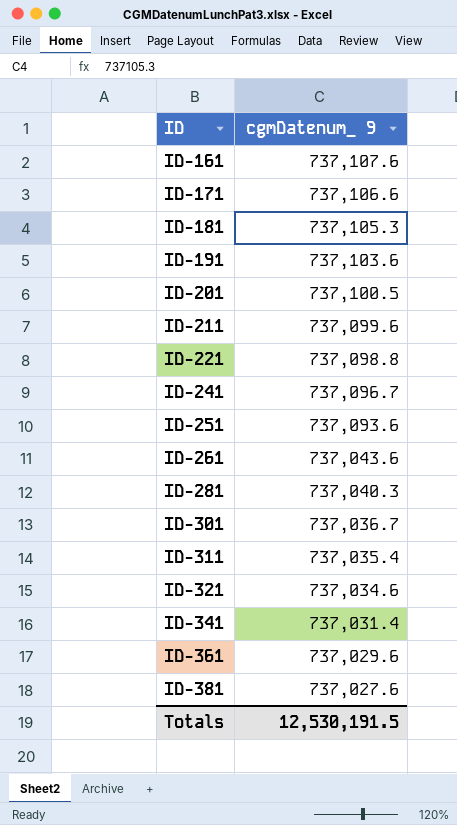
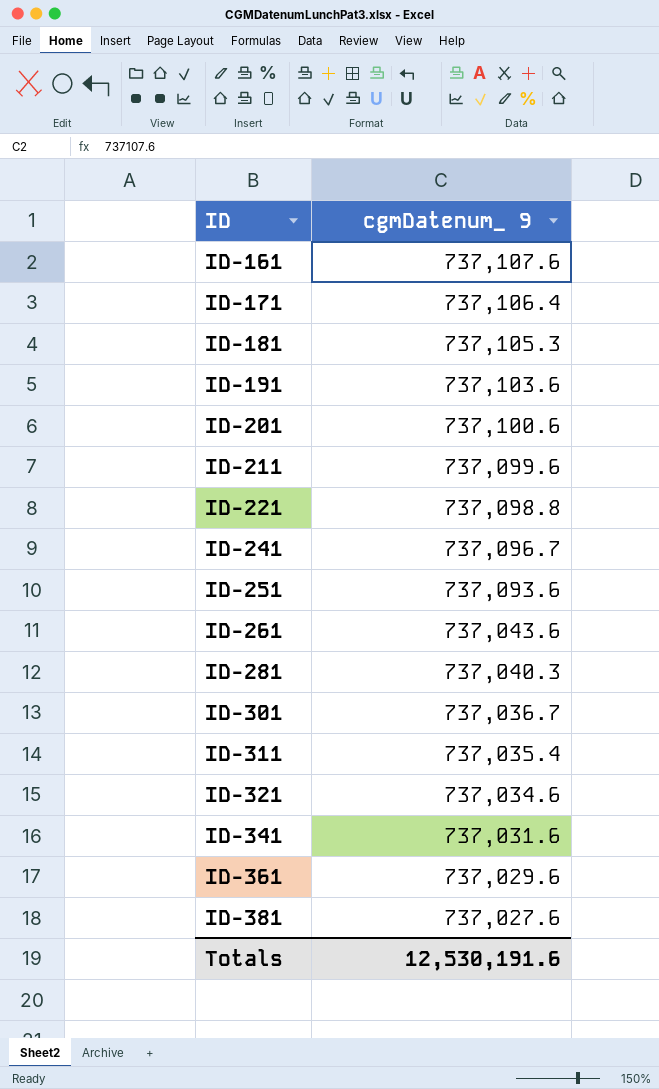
ID-171 | cgmDatenum_ 9: 737,106.6 -> 737,106.4
ID-201 | cgmDatenum_ 9: 737,100.5 -> 737,100.6
ID-341 | cgmDatenum_ 9: 737,031.4 -> 737,031.6
Totals | cgmDatenum_ 9: 12,530,191.5 -> 12,530,191.6

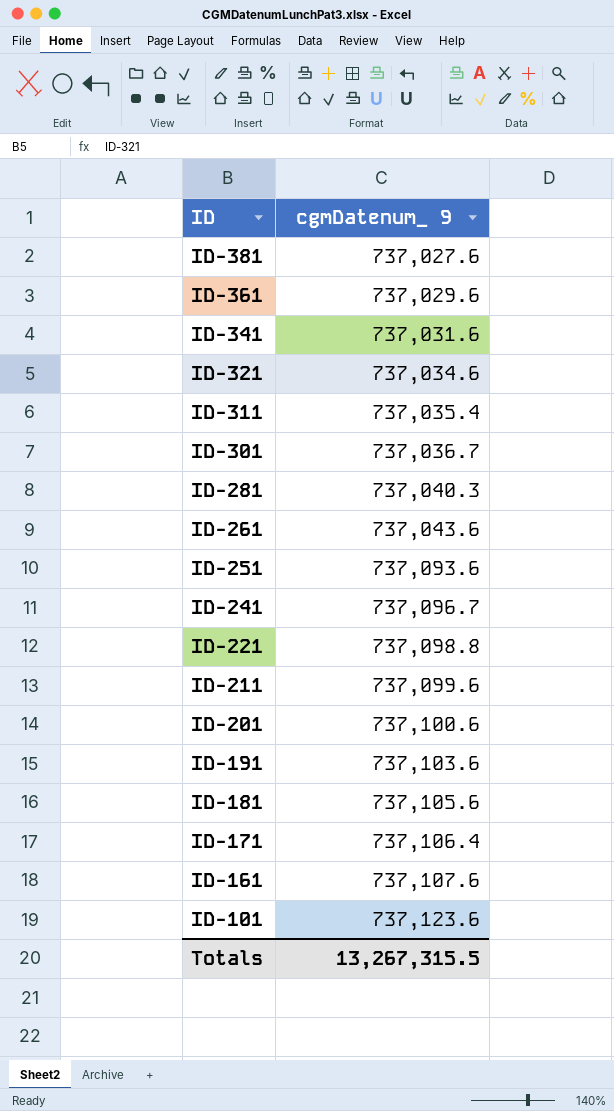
row order: ID ascending -> ID descending
ID-181 | cgmDatenum_ 9: 737,105.3 -> 737,105.6
row ID-101: none -> 737,123.6
Totals | cgmDatenum_ 9: 12,530,191.6 -> 13,267,315.5

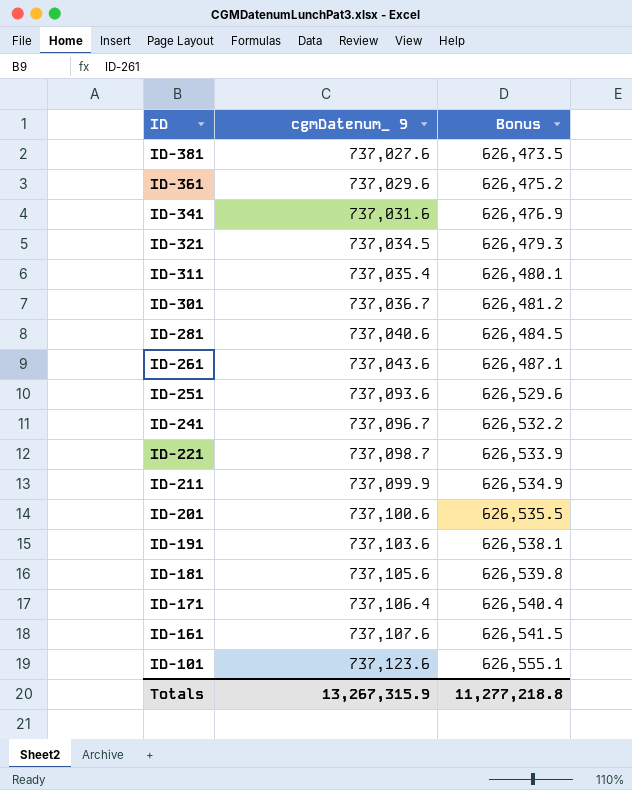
column Bonus | formula: none -> [cgmDatenum_ 9] * 0.85
ID-321 | cgmDatenum_ 9: 737,034.6 -> 737,034.5
ID-281 | cgmDatenum_ 9: 737,040.3 -> 737,040.6
ID-221 | cgmDatenum_ 9: 737,098.8 -> 737,098.7
ID-211 | cgmDatenum_ 9: 737,099.6 -> 737,099.9
Totals | cgmDatenum_ 9: 13,267,315.5 -> 13,267,315.9

